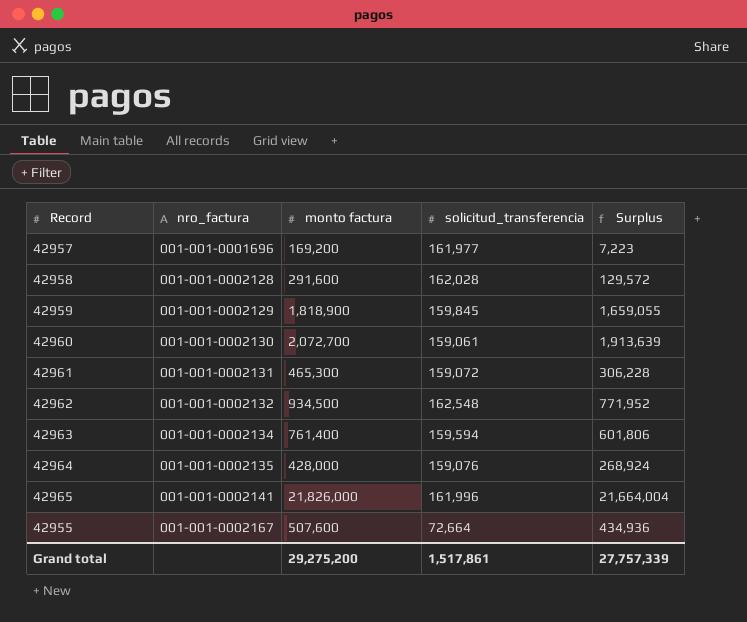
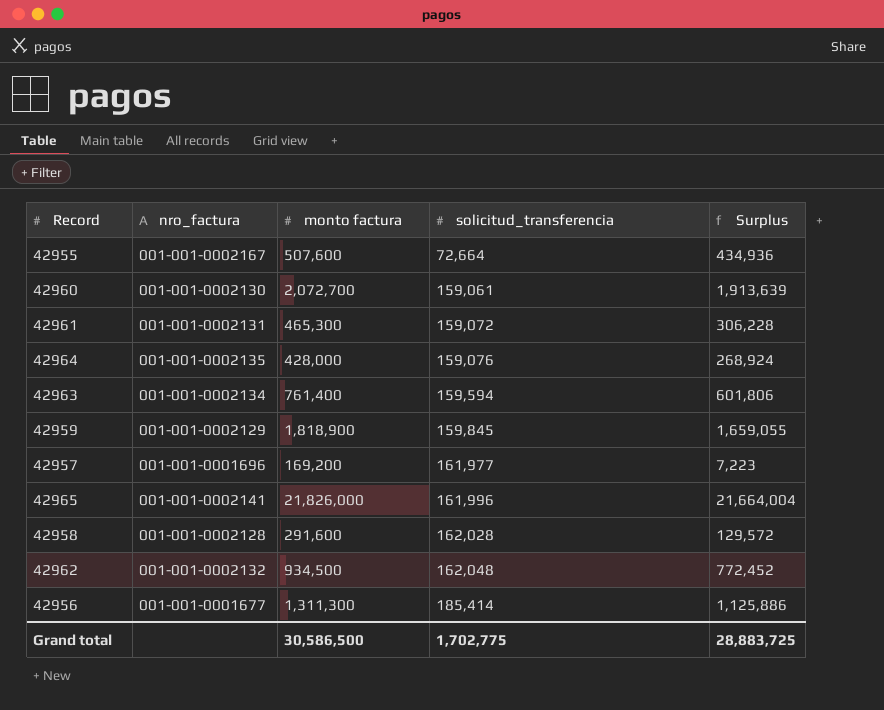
row order: nro_factura ascending -> solicitud_transferencia ascending
42962 | solicitud_transferencia: 162,548 -> 162,048
42962 | Surplus: 771,952 -> 772,452
row 42956: none -> 001-001-0001677 | 1,311,300 | 185,414 | 1,125,886
Grand total | monto factura: 29,275,200 -> 30,586,500
Grand total | solicitud_transferencia: 1,517,861 -> 1,702,775
Grand total | Surplus: 27,757,339 -> 28,883,725

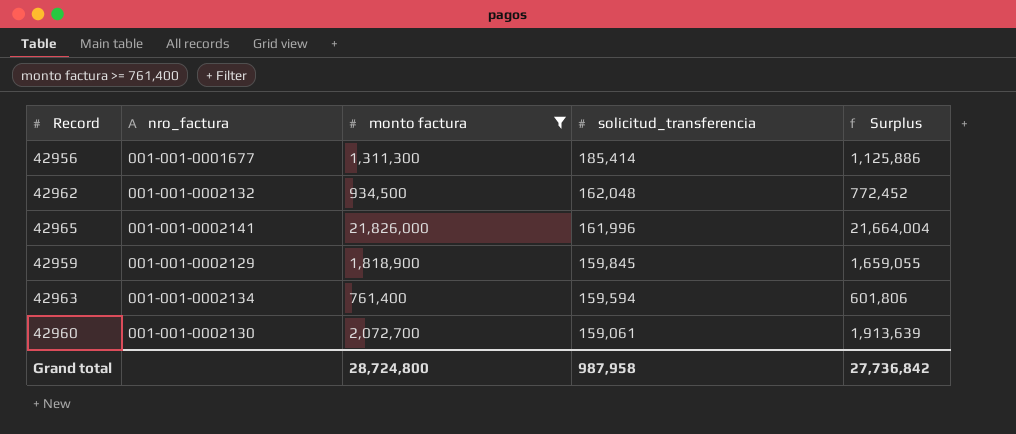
filter: none -> monto factura >= 761,400
row order: solicitud_transferencia ascending -> solicitud_transferencia descending
Grand total | monto factura: 30,586,500 -> 28,724,800
Grand total | solicitud_transferencia: 1,702,775 -> 987,958
Grand total | Surplus: 28,883,725 -> 27,736,842

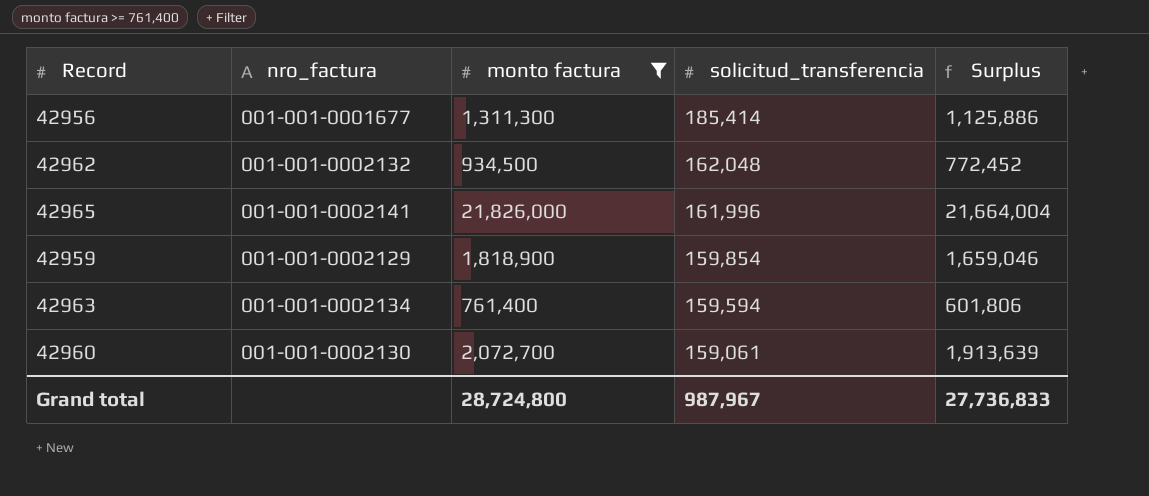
42959 | solicitud_transferencia: 159,845 -> 159,854
42959 | Surplus: 1,659,055 -> 1,659,046
Grand total | solicitud_transferencia: 987,958 -> 987,967
Grand total | Surplus: 27,736,842 -> 27,736,833

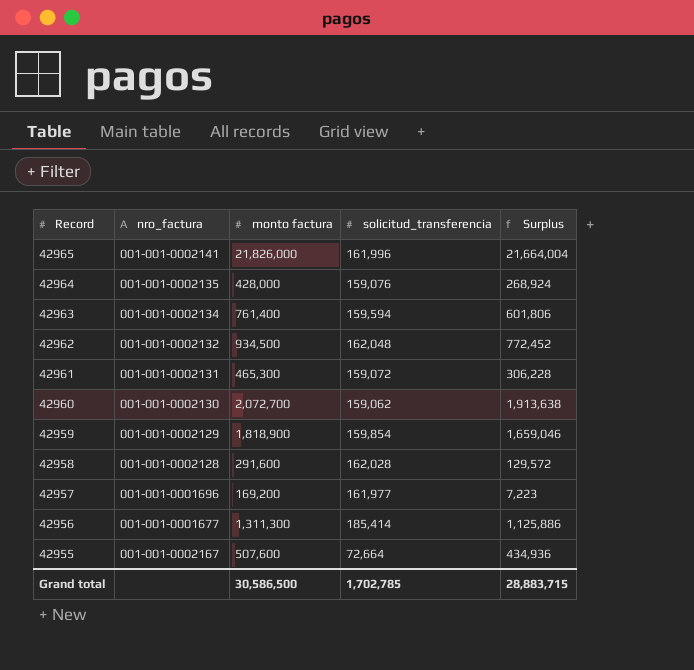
filter: monto factura >= 761,400 -> none
row order: solicitud_transferencia descending -> Record descending
42960 | solicitud_transferencia: 159,061 -> 159,062
42960 | Surplus: 1,913,639 -> 1,913,638
Grand total | monto factura: 28,724,800 -> 30,586,500
Grand total | solicitud_transferencia: 987,967 -> 1,702,785
Grand total | Surplus: 27,736,833 -> 28,883,715

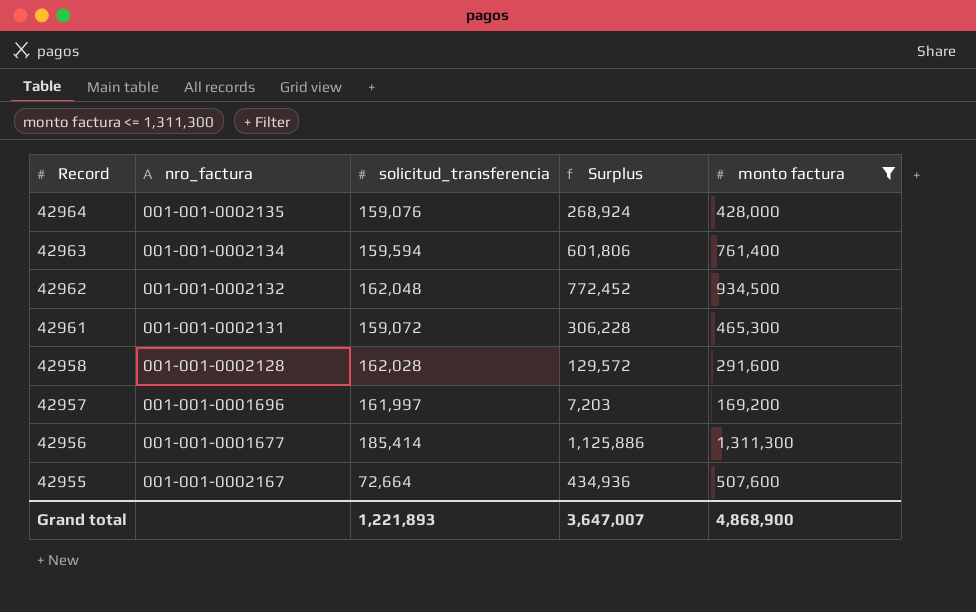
filter: none -> monto factura <= 1,311,300
column monto factura | position: 3 -> 5
42957 | solicitud_transferencia: 161,977 -> 161,997
42957 | Surplus: 7,223 -> 7,203
Grand total | solicitud_transferencia: 1,702,785 -> 1,221,893
Grand total | Surplus: 28,883,715 -> 3,647,007
Grand total | monto factura: 30,586,500 -> 4,868,900

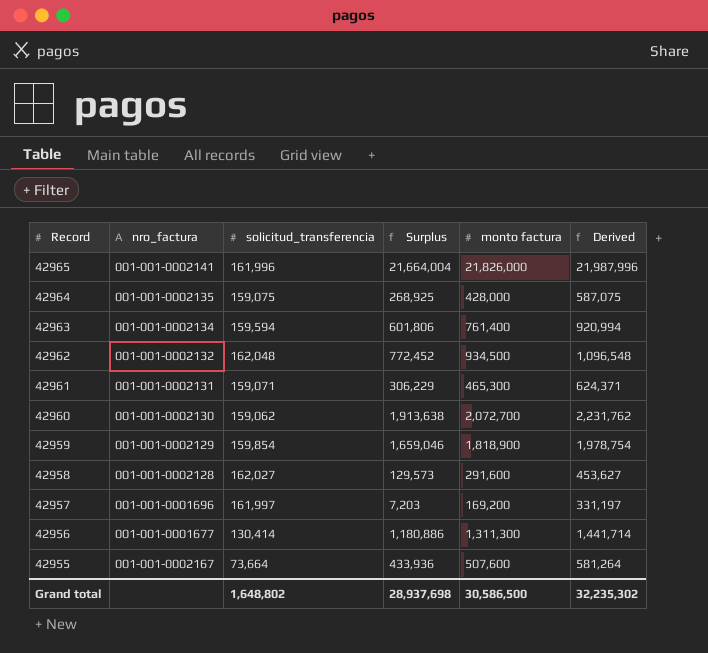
filter: monto factura <= 1,311,300 -> none
column Derived | formula: none -> [solicitud_transferencia] + [monto factura]
42964 | solicitud_transferencia: 159,076 -> 159,075
42964 | Surplus: 268,924 -> 268,925
42961 | solicitud_transferencia: 159,072 -> 159,071
42961 | Surplus: 306,228 -> 306,229
42958 | solicitud_transferencia: 162,028 -> 162,027
42958 | Surplus: 129,572 -> 129,573
42956 | solicitud_transferencia: 185,414 -> 130,414
42956 | Surplus: 1,125,886 -> 1,180,886
42955 | solicitud_transferencia: 72,664 -> 73,664
42955 | Surplus: 434,936 -> 433,936
Grand total | solicitud_transferencia: 1,221,893 -> 1,648,802
Grand total | Surplus: 3,647,007 -> 28,937,698
Grand total | monto factura: 4,868,900 -> 30,586,500

